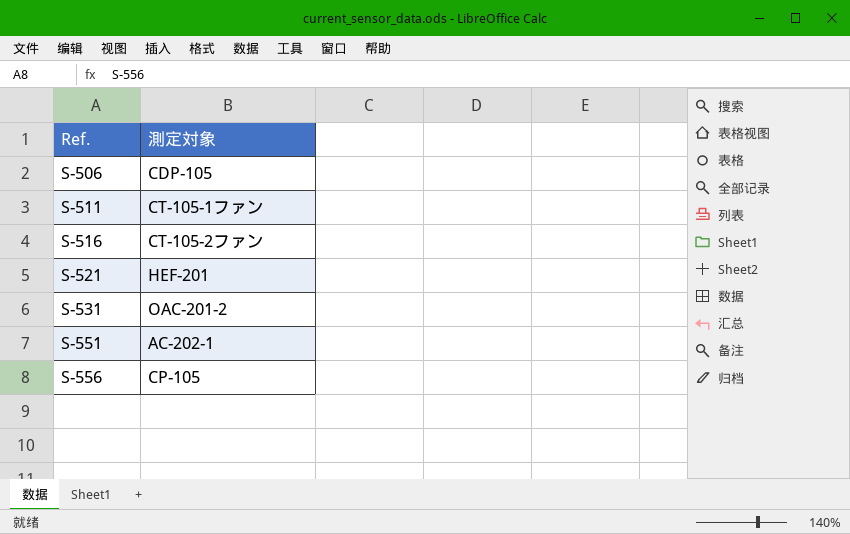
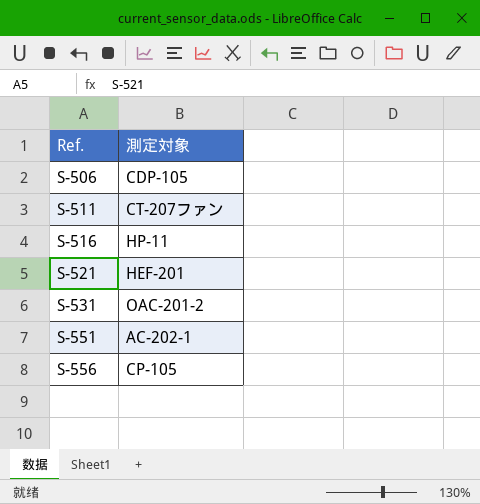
S-511 | 測定対象: CT-105-1ファン -> CT-207ファン
S-516 | 測定対象: CT-105-2ファン -> HP-11

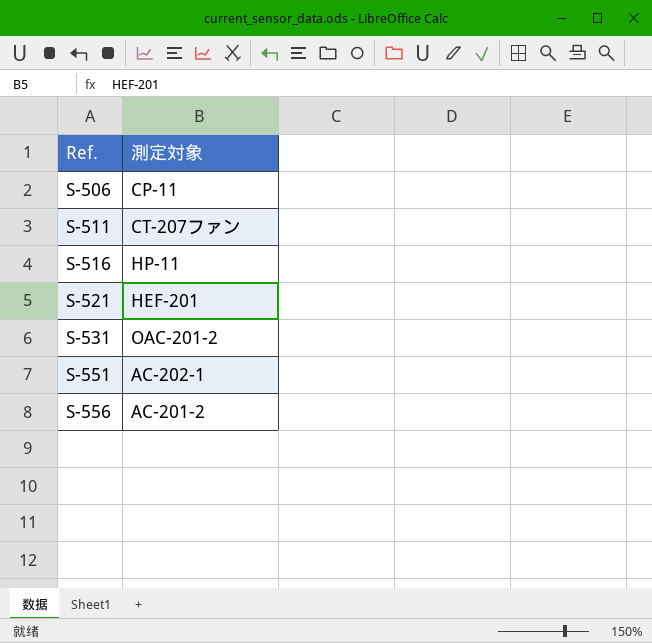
S-506 | 測定対象: CDP-105 -> CP-11
S-556 | 測定対象: CP-105 -> AC-201-2

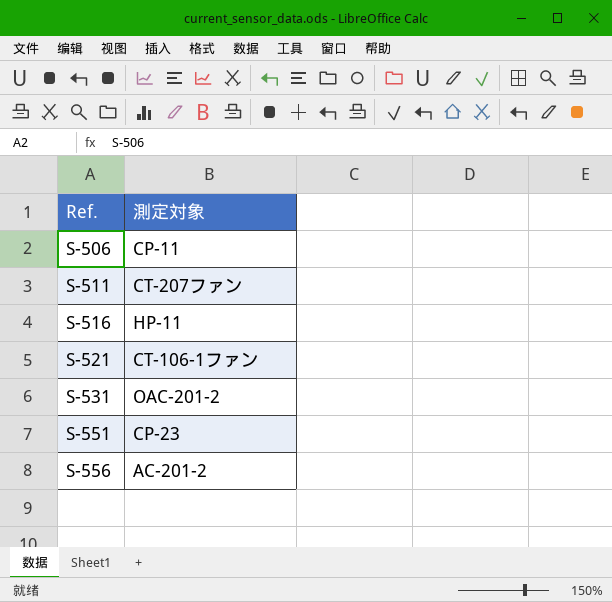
S-521 | 測定対象: HEF-201 -> CT-106-1ファン
S-551 | 測定対象: AC-202-1 -> CP-23

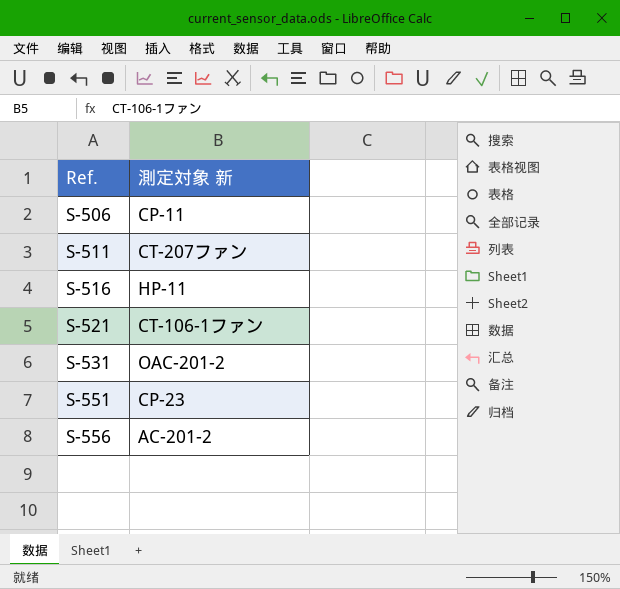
column name: 測定対象 -> 測定対象 新

